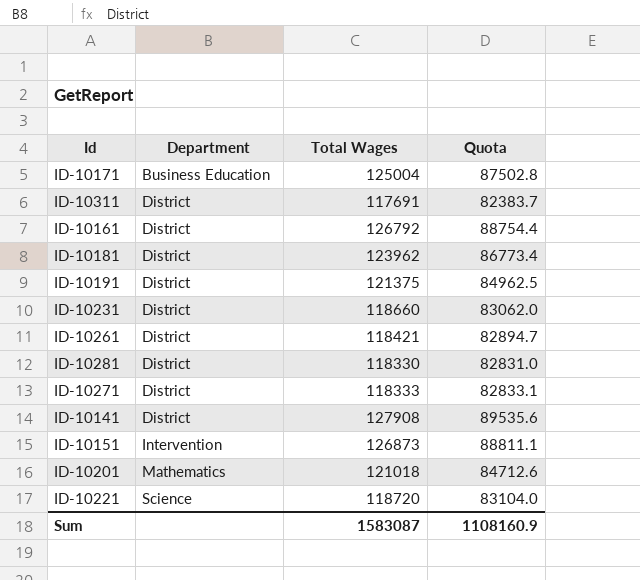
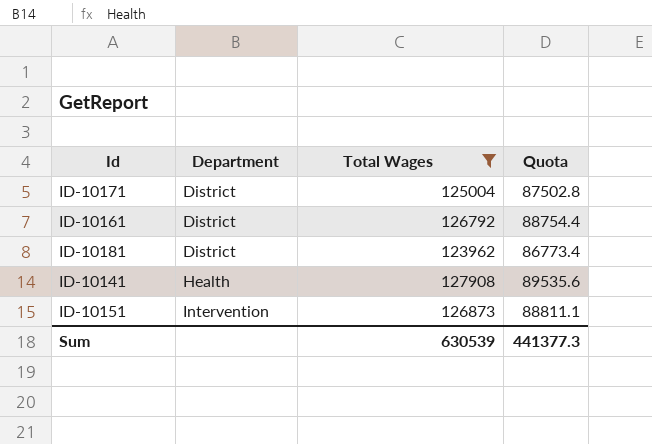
filter: none -> Total Wages >= 123962
ID-10171 | Department: Business Education -> District
ID-10141 | Department: District -> Health
Sum | Total Wages: 1583087 -> 630539
Sum | Quota: 1108160.9 -> 441377.3

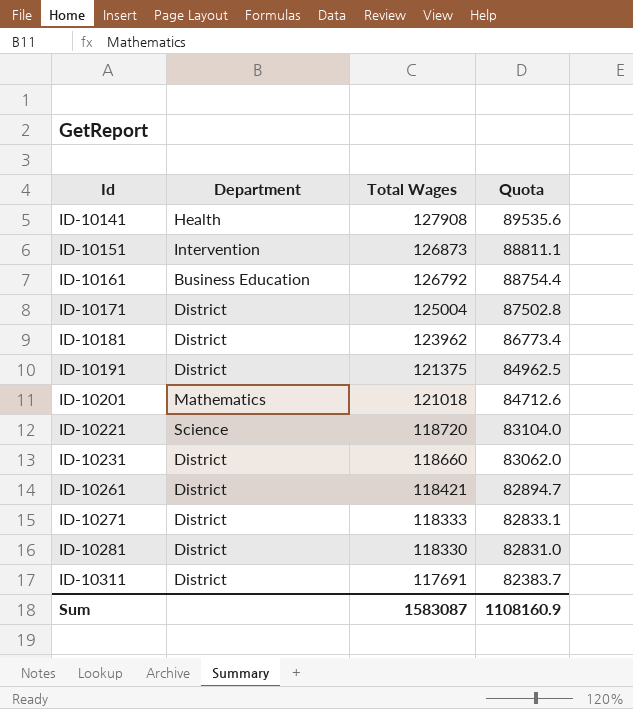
filter: Total Wages >= 123962 -> none
row order: Department ascending -> Id ascending
ID-10161 | Department: District -> Business Education
Sum | Total Wages: 630539 -> 1583087
Sum | Quota: 441377.3 -> 1108160.9

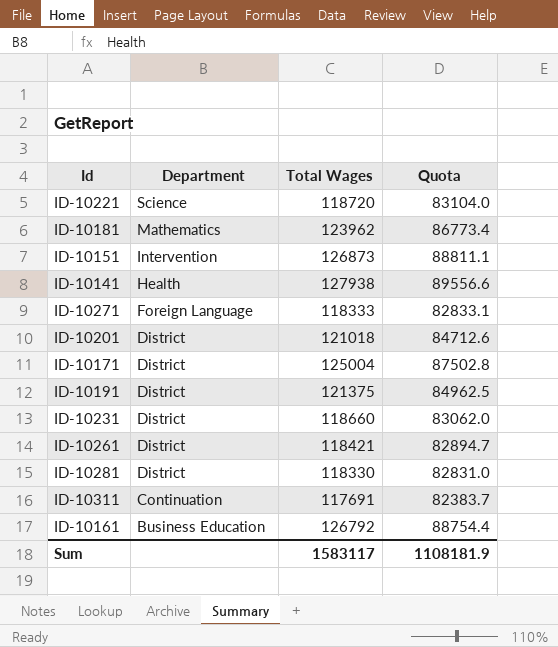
row order: Id ascending -> Department descending
ID-10181 | Department: District -> Mathematics
ID-10141 | Total Wages: 127908 -> 127938
ID-10141 | Quota: 89535.6 -> 89556.6
ID-10271 | Department: District -> Foreign Language
ID-10201 | Department: Mathematics -> District
ID-10311 | Department: District -> Continuation
Sum | Total Wages: 1583087 -> 1583117
Sum | Quota: 1108160.9 -> 1108181.9

